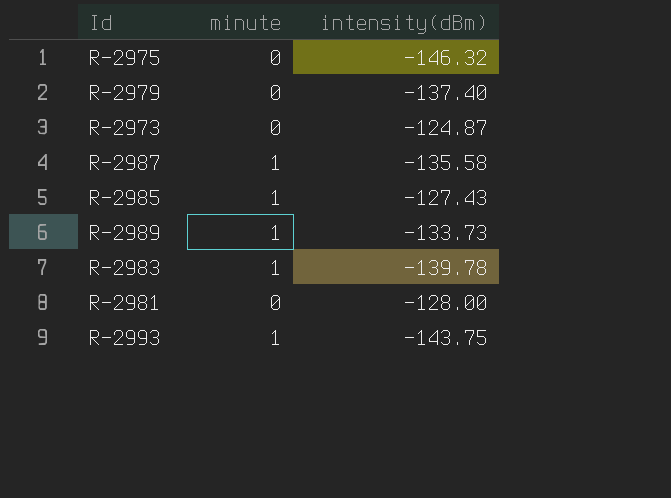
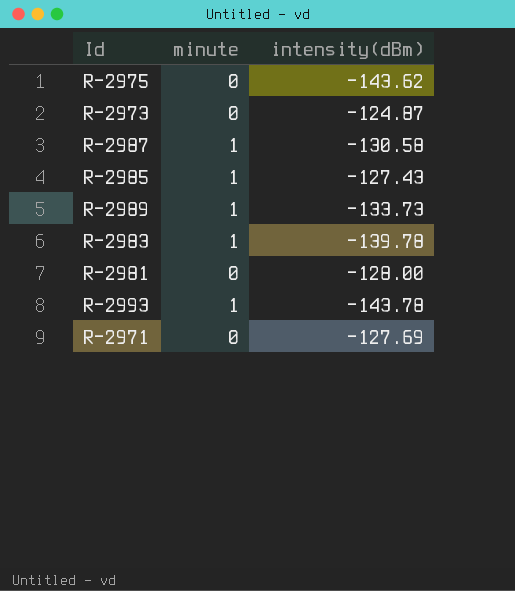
row R-2979: 0 | -137.40 -> none
R-2975 | intensity(dBm): -146.32 -> -143.62
R-2987 | intensity(dBm): -135.58 -> -130.58
R-2993 | intensity(dBm): -143.75 -> -143.78
row R-2971: none -> 0 | -127.69

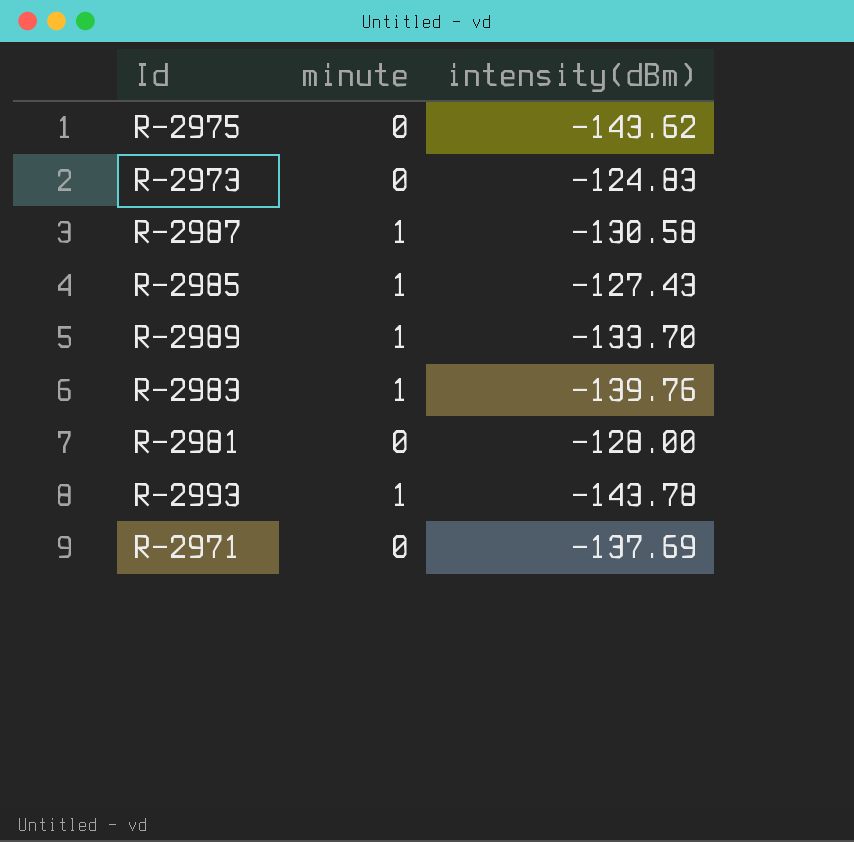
R-2973 | intensity(dBm): -124.87 -> -124.83
R-2989 | intensity(dBm): -133.73 -> -133.70
R-2983 | intensity(dBm): -139.78 -> -139.76
R-2971 | intensity(dBm): -127.69 -> -137.69

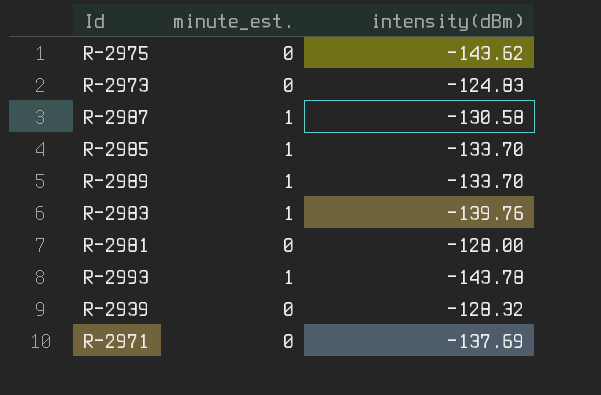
column name: minute -> minute_est.
R-2985 | intensity(dBm): -127.43 -> -133.70
row R-2939: none -> 0 | -128.32

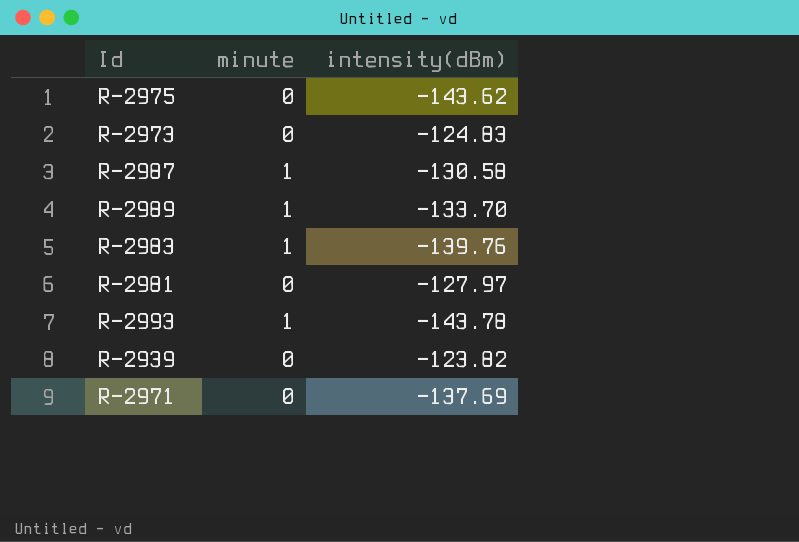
column name: minute_est. -> minute
row R-2985: 1 | -133.70 -> none
R-2981 | intensity(dBm): -128.00 -> -127.97
R-2939 | intensity(dBm): -128.32 -> -123.82

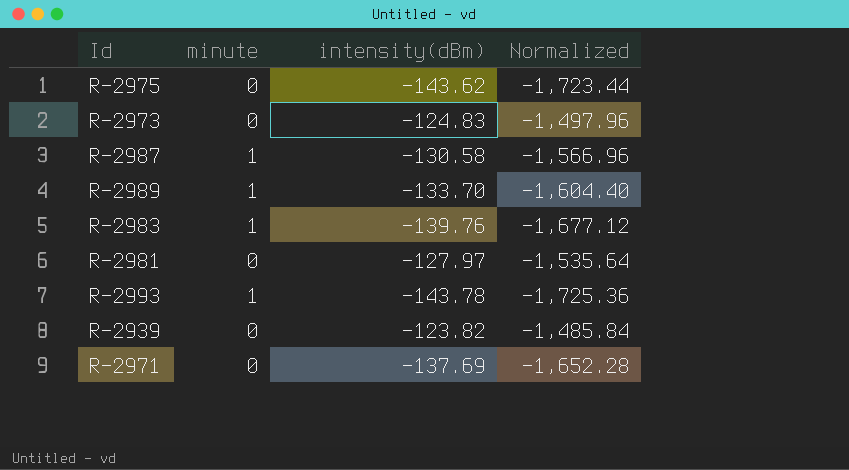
column Normalized | formula: none -> [intensity(dBm)] * 12

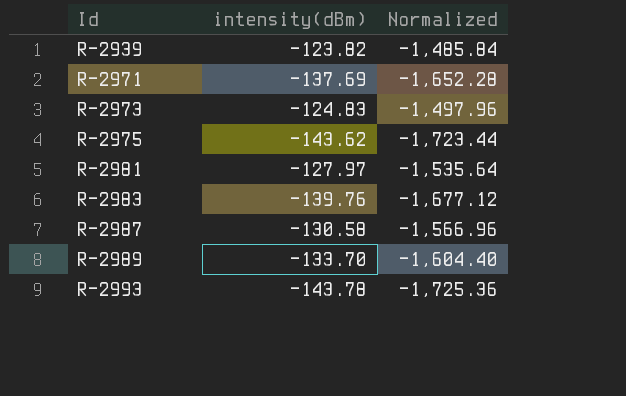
row order: none -> Id ascending
column minute | position: 2 -> none

